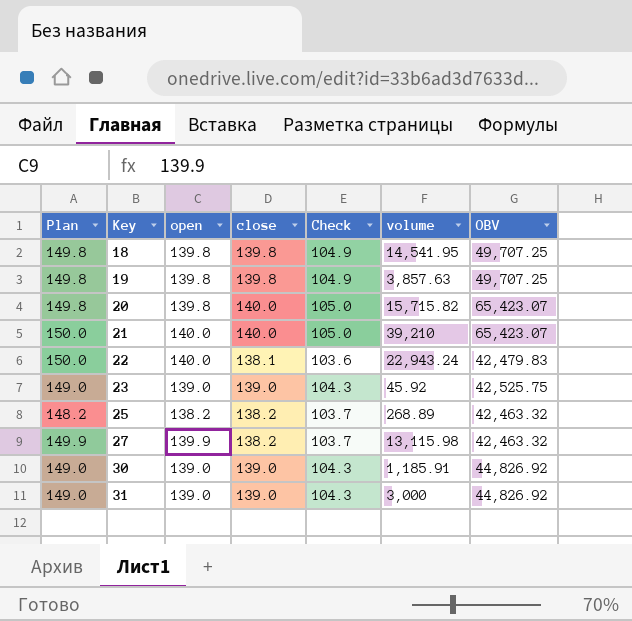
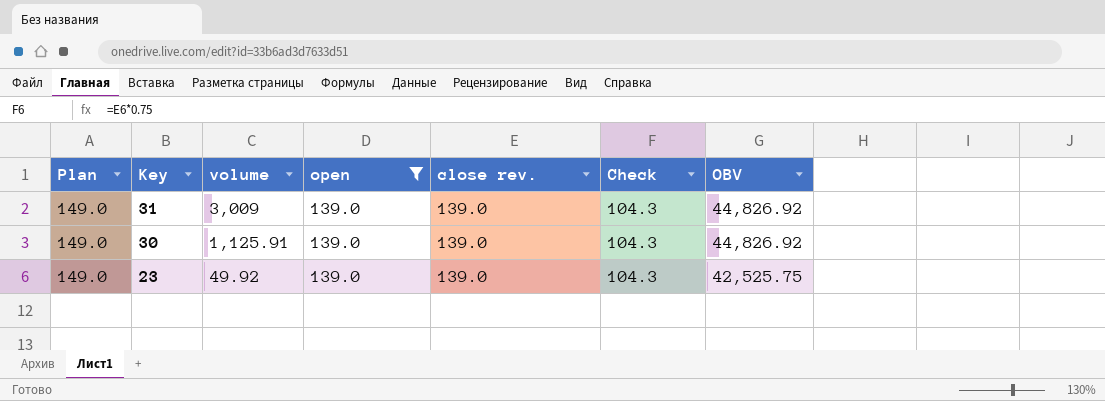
filter: none -> open = 139.0
row order: Key ascending -> Key descending
column volume | position: 6 -> 3
column name: close -> close rev.
31 | volume: 3,000 -> 3,009
30 | volume: 1,185.91 -> 1,125.91
23 | volume: 45.92 -> 49.92

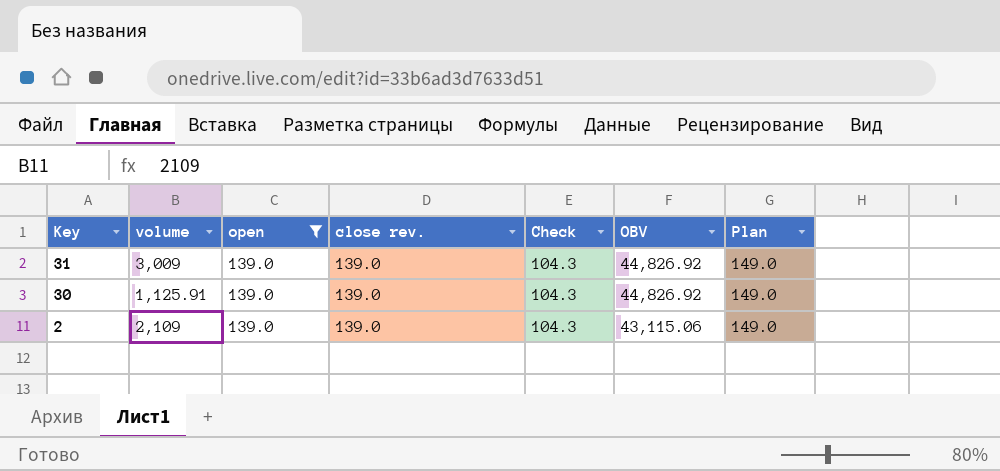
column Plan | position: 1 -> 7
row 23: 149.0 | 49.92 | 139.0 | 139.0 | 104.3 | 42,525.75 -> none
row 2: none -> 2,109 | 139.0 | 139.0 | 104.3 | 43,115.06 | 149.0

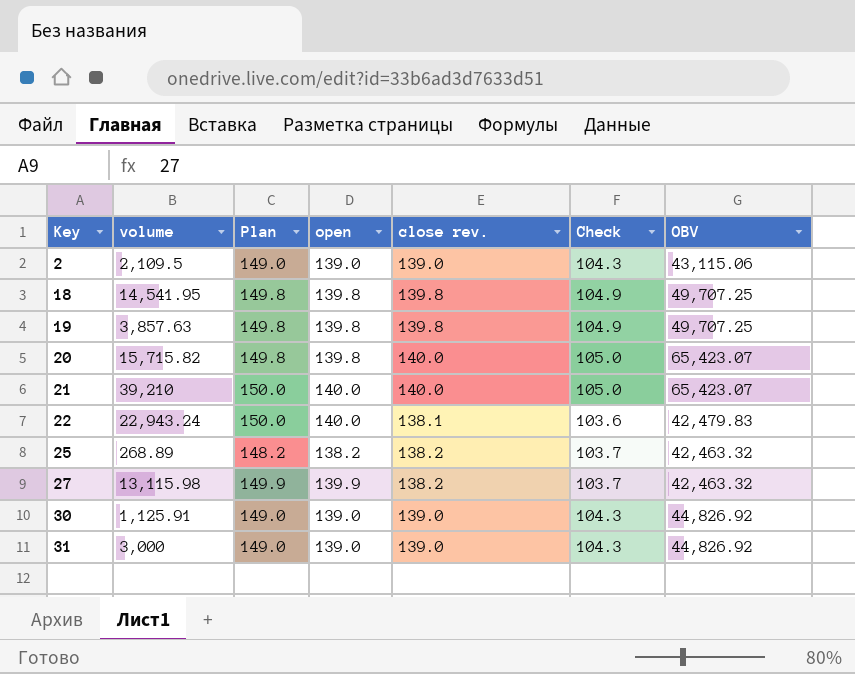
filter: open = 139.0 -> none
row order: Key descending -> Key ascending
column Plan | position: 7 -> 3
2 | volume: 2,109 -> 2,109.5
31 | volume: 3,009 -> 3,000

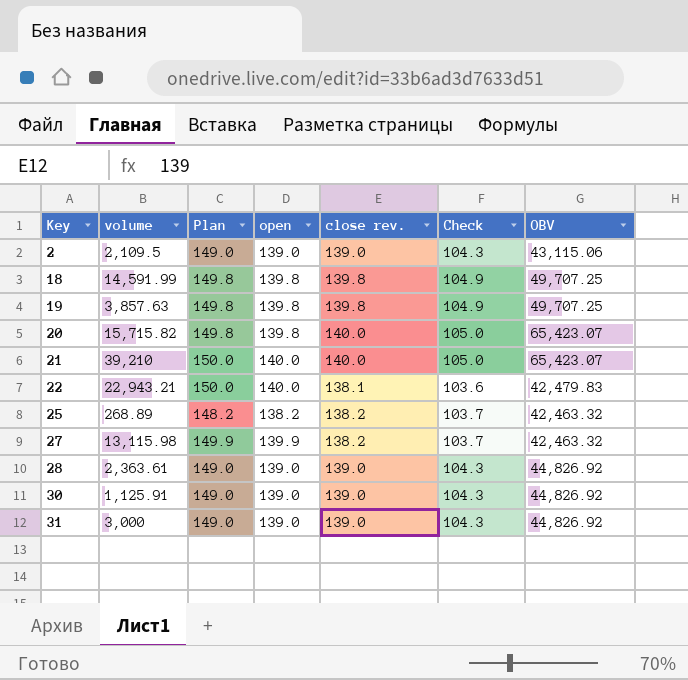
18 | volume: 14,541.95 -> 14,591.99
22 | volume: 22,943.24 -> 22,943.21
row 28: none -> 2,363.61 | 149.0 | 139.0 | 139.0 | 104.3 | 44,826.92

